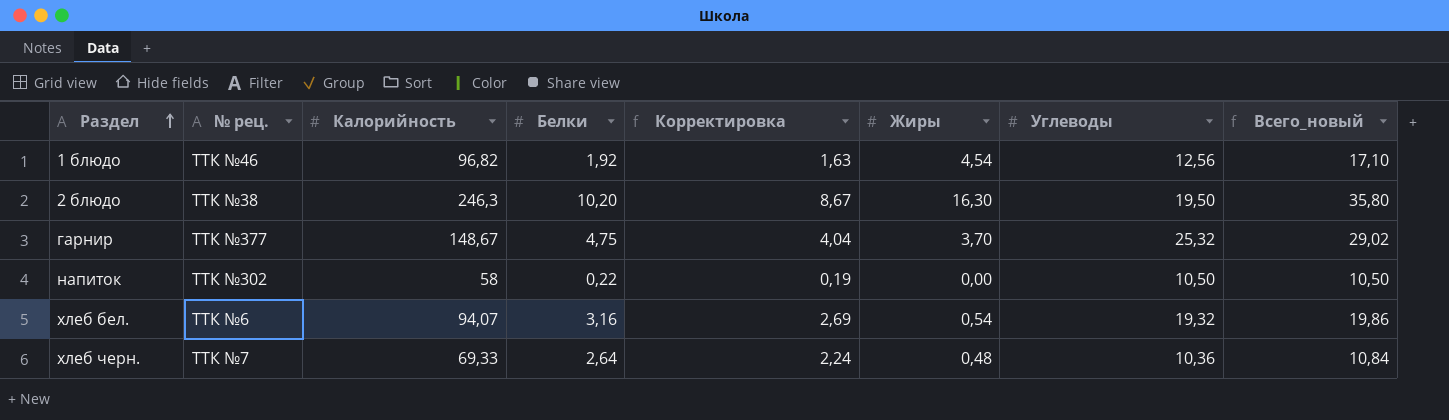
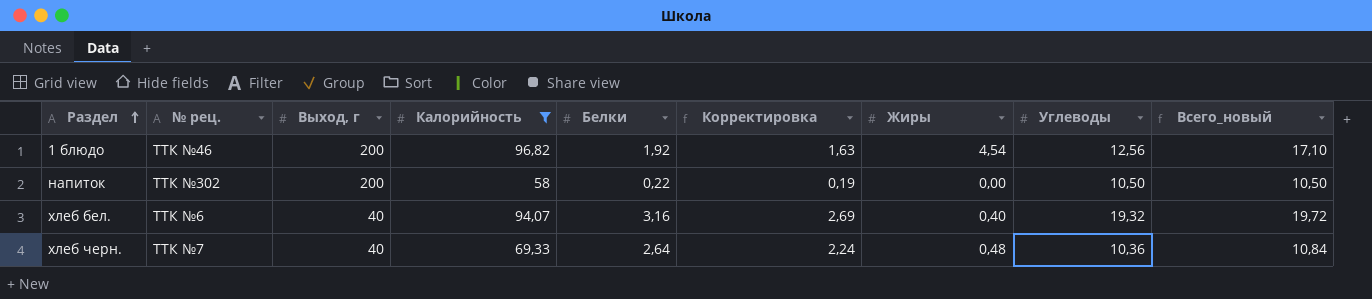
filter: none -> Калорийность <= 96,82
column Выход, г | position: none -> 3
хлеб бел. | Жиры: 0,54 -> 0,40
хлеб бел. | Всего_новый: 19,86 -> 19,72

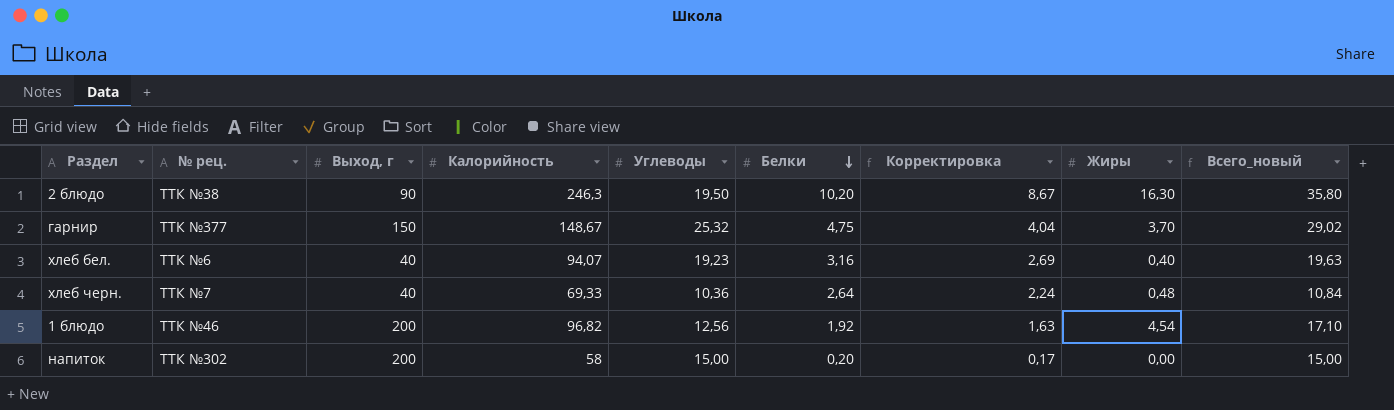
filter: Калорийность <= 96,82 -> none
row order: Раздел ascending -> Белки descending
column Углеводы | position: 8 -> 5
хлеб бел. | Углеводы: 19,32 -> 19,23
хлеб бел. | Всего_новый: 19,72 -> 19,63
напиток | Углеводы: 10,50 -> 15,00
напиток | Белки: 0,22 -> 0,20
напиток | Корректировка: 0,19 -> 0,17
напиток | Всего_новый: 10,50 -> 15,00

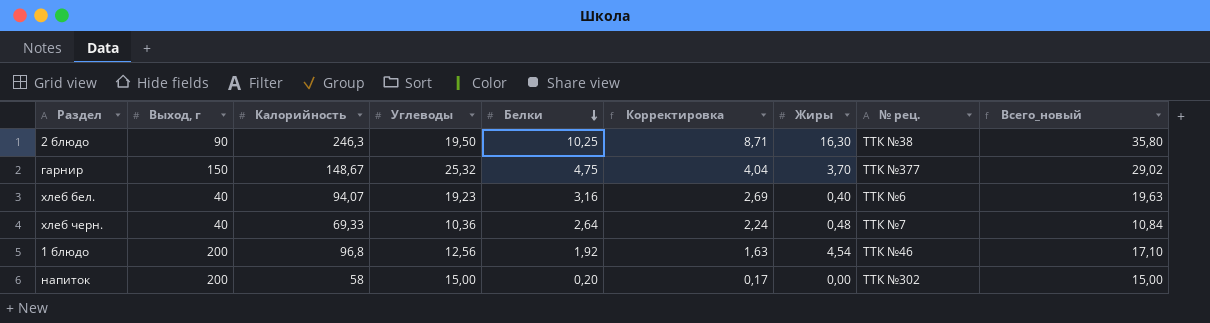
column № рец. | position: 2 -> 8
2 блюдо | Белки: 10,20 -> 10,25
2 блюдо | Корректировка: 8,67 -> 8,71
1 блюдо | Калорийность: 96,82 -> 96,8

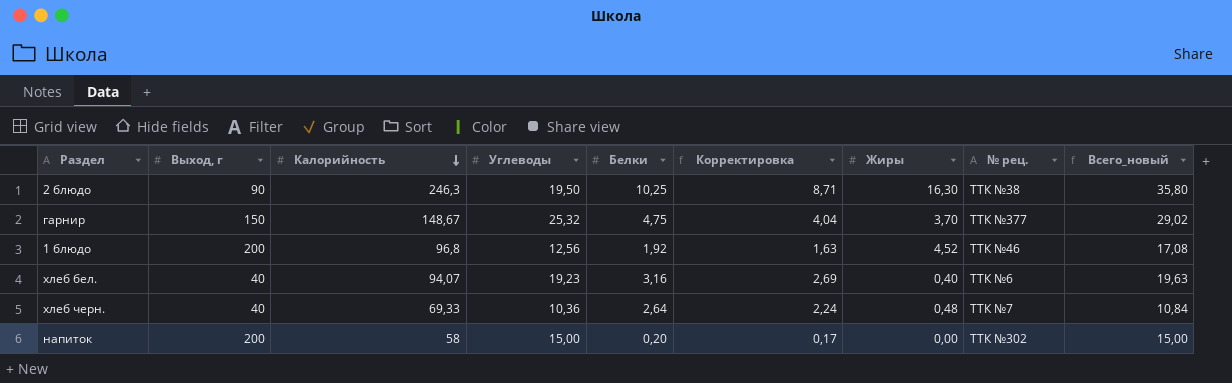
row order: Белки descending -> Калорийность descending
1 блюдо | Жиры: 4,54 -> 4,52
1 блюдо | Всего_новый: 17,10 -> 17,08

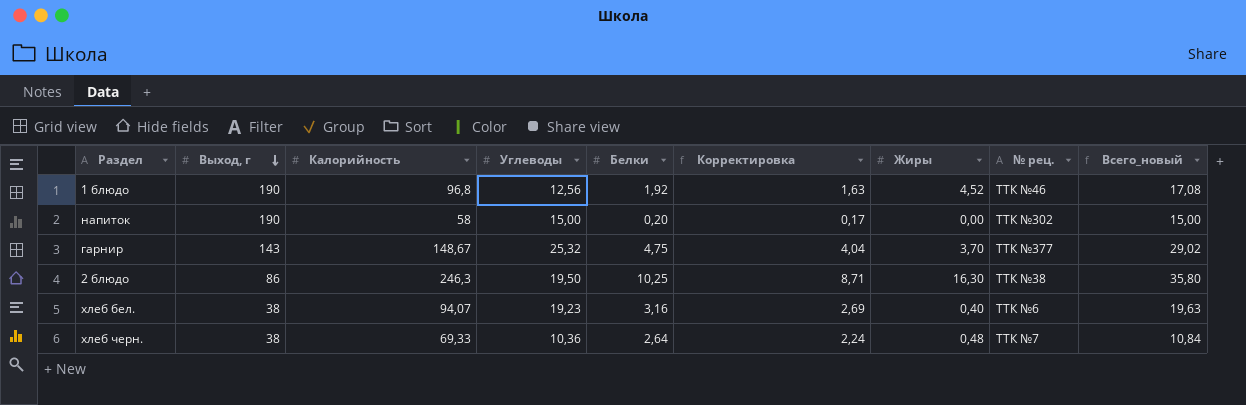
row order: Калорийность descending -> Выход, г descending
1 блюдо | Выход, г: 200 -> 190
напиток | Выход, г: 200 -> 190
гарнир | Выход, г: 150 -> 143
2 блюдо | Выход, г: 90 -> 86
хлеб бел. | Выход, г: 40 -> 38
хлеб черн. | Выход, г: 40 -> 38

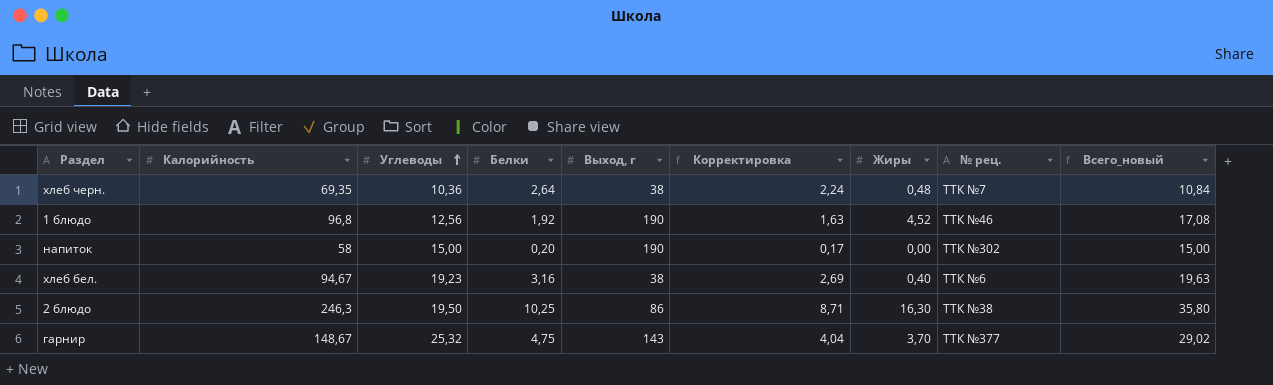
row order: Выход, г descending -> Углеводы ascending
column Выход, г | position: 2 -> 5
хлеб черн. | Калорийность: 69,33 -> 69,35
хлеб бел. | Калорийность: 94,07 -> 94,67

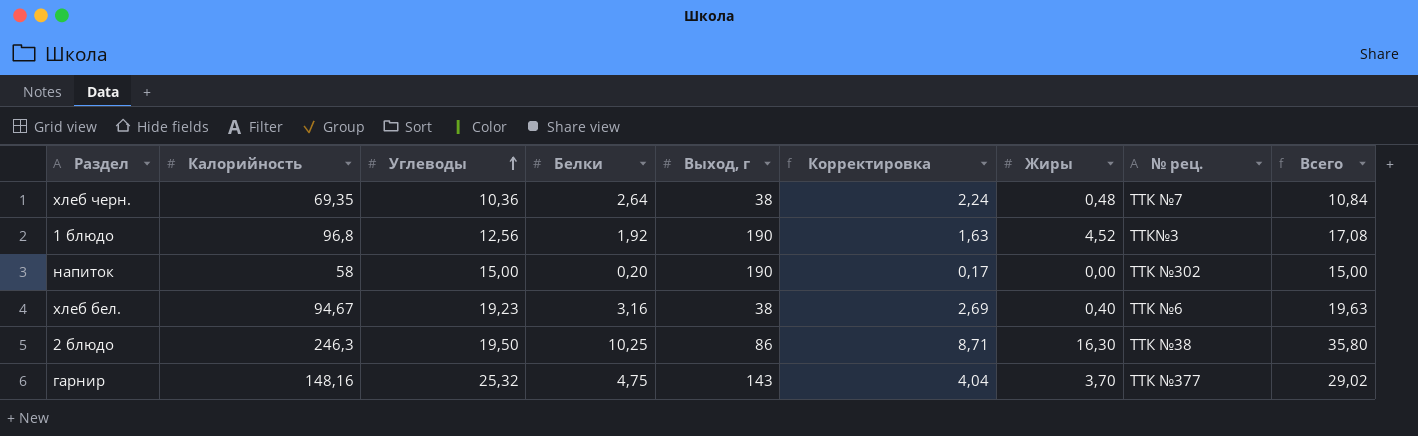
column name: Всего_новый -> Всего
1 блюдо | № рец.: ТТК №46 -> ТТК№3
гарнир | Калорийность: 148,67 -> 148,16

